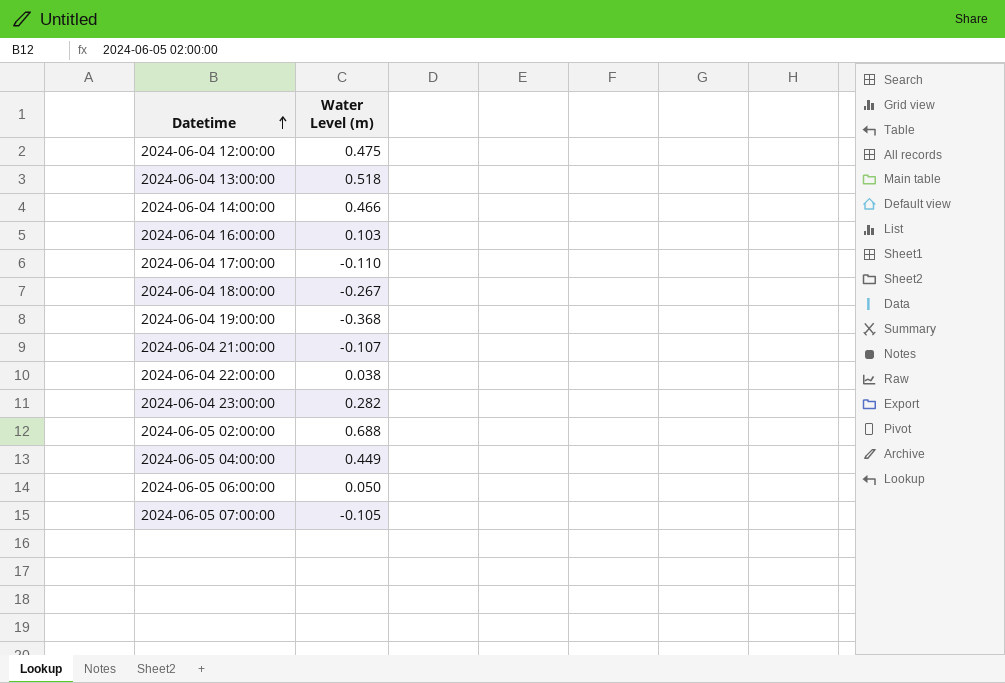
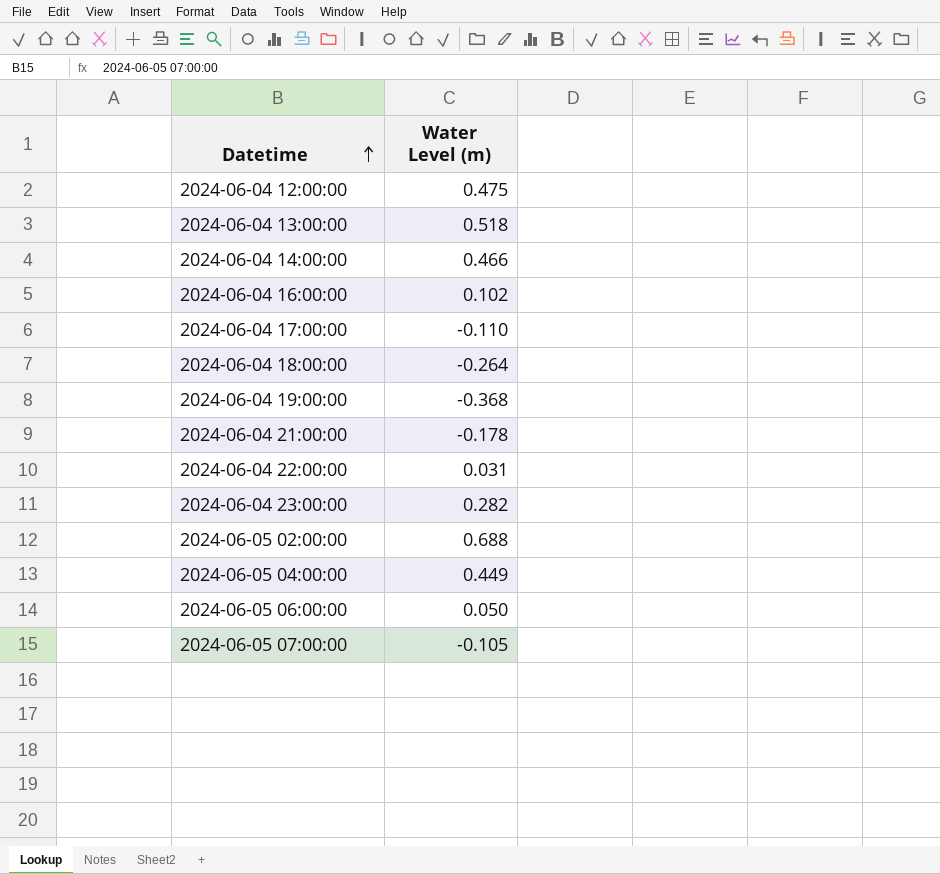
2024-06-04 16:00:00 | Water Level (m): 0.103 -> 0.102
2024-06-04 18:00:00 | Water Level (m): -0.267 -> -0.264
2024-06-04 21:00:00 | Water Level (m): -0.107 -> -0.178
2024-06-04 22:00:00 | Water Level (m): 0.038 -> 0.031

